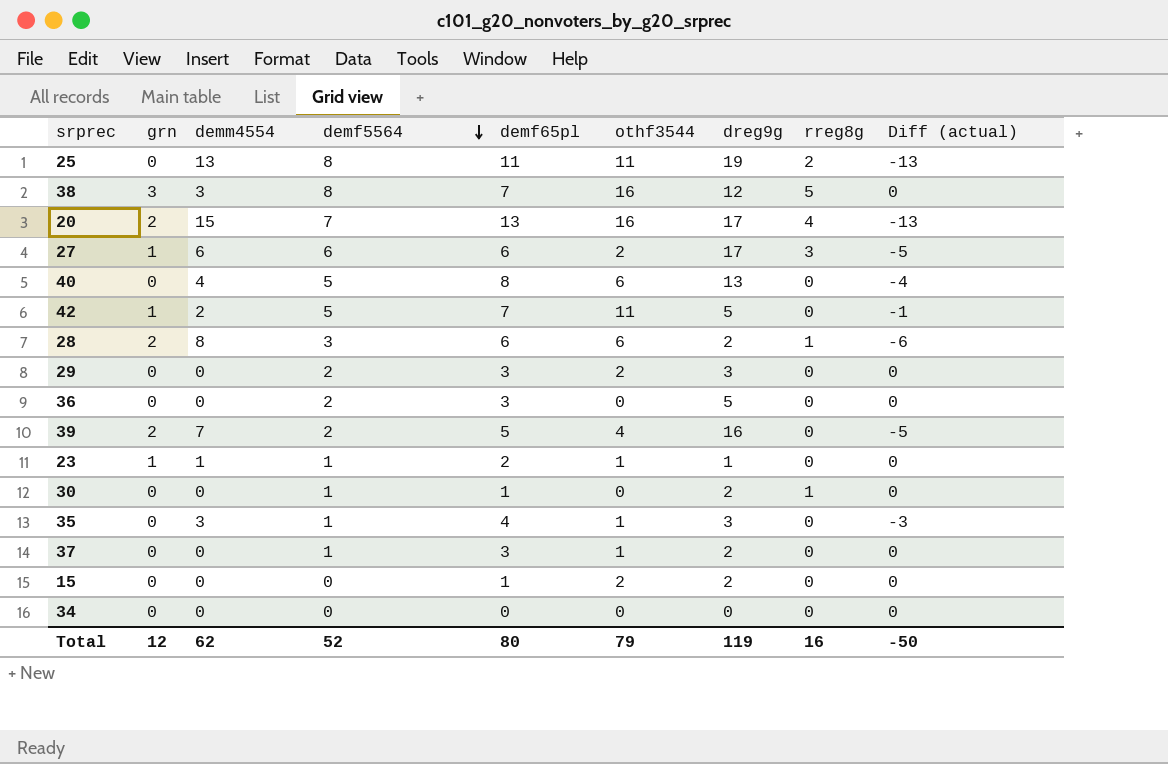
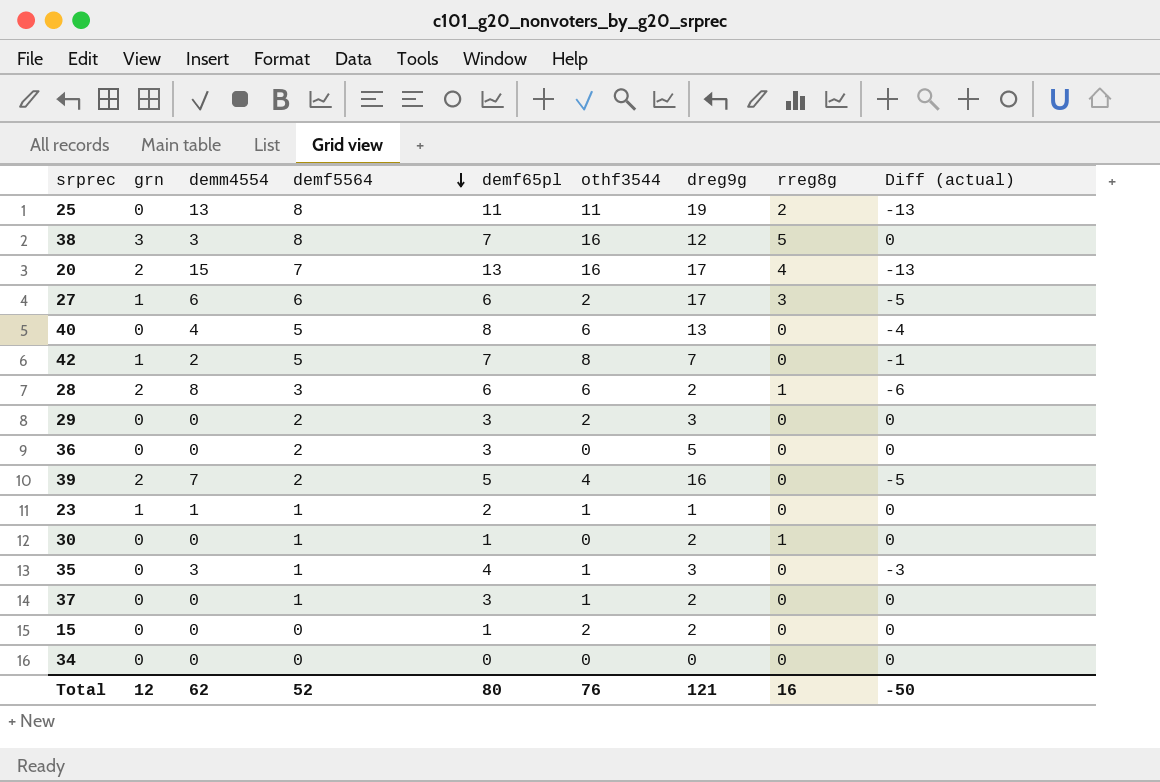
42 | othf3544: 11 -> 8
42 | dreg9g: 5 -> 7
Total | othf3544: 79 -> 76
Total | dreg9g: 119 -> 121

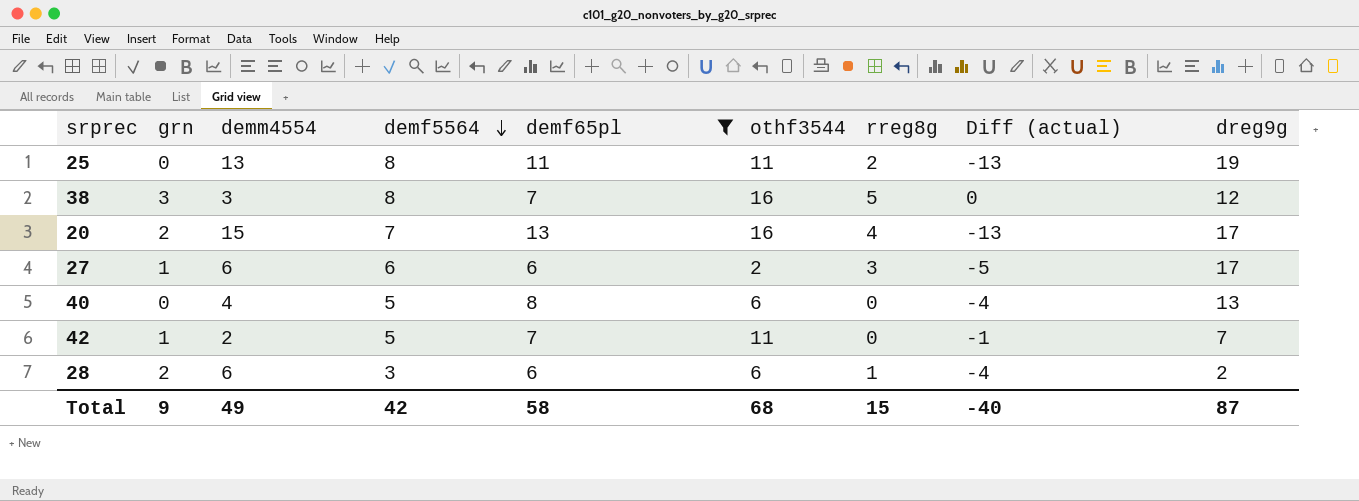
filter: none -> demf65pl >= 6
column dreg9g | position: 7 -> 9
42 | othf3544: 8 -> 11
28 | demm4554: 8 -> 6
28 | Diff (actual): -6 -> -4
Total | grn: 12 -> 9
Total | demm4554: 62 -> 49
Total | demf5564: 52 -> 42
Total | demf65pl: 80 -> 58
Total | othf3544: 76 -> 68
Total | rreg8g: 16 -> 15
Total | Diff (actual): -50 -> -40
Total | dreg9g: 121 -> 87

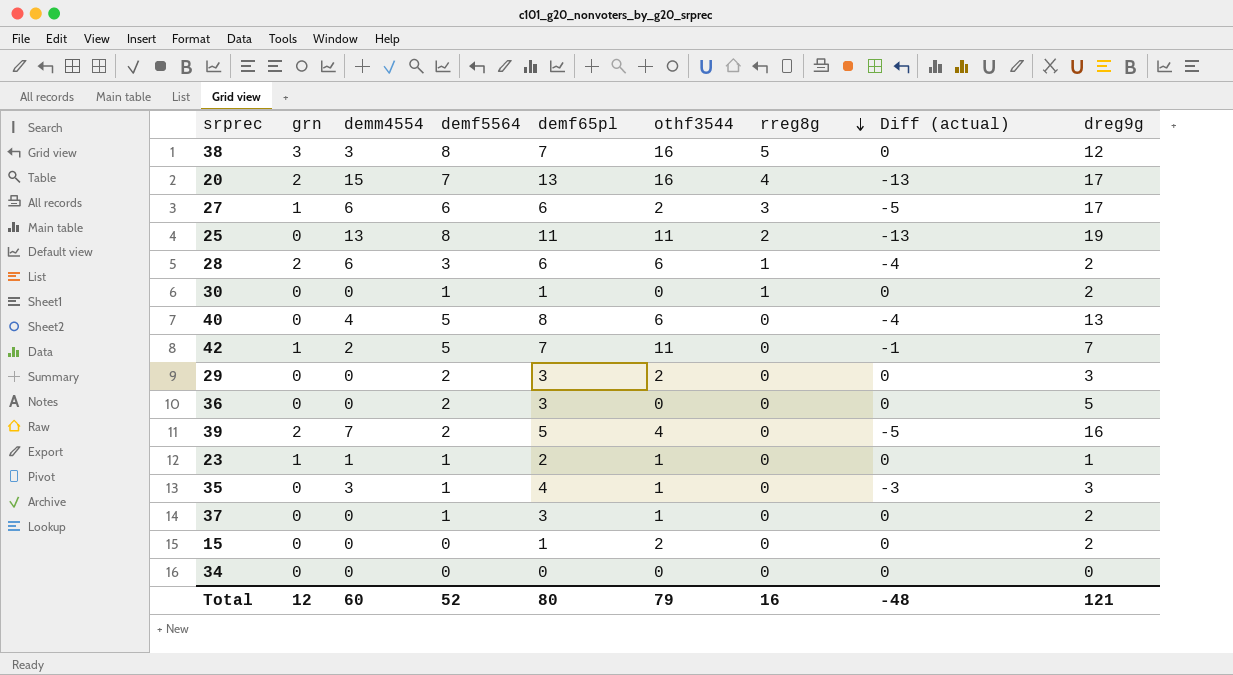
filter: demf65pl >= 6 -> none
row order: demf5564 descending -> rreg8g descending
Total | grn: 9 -> 12
Total | demm4554: 49 -> 60
Total | demf5564: 42 -> 52
Total | demf65pl: 58 -> 80
Total | othf3544: 68 -> 79
Total | rreg8g: 15 -> 16
Total | Diff (actual): -40 -> -48
Total | dreg9g: 87 -> 121

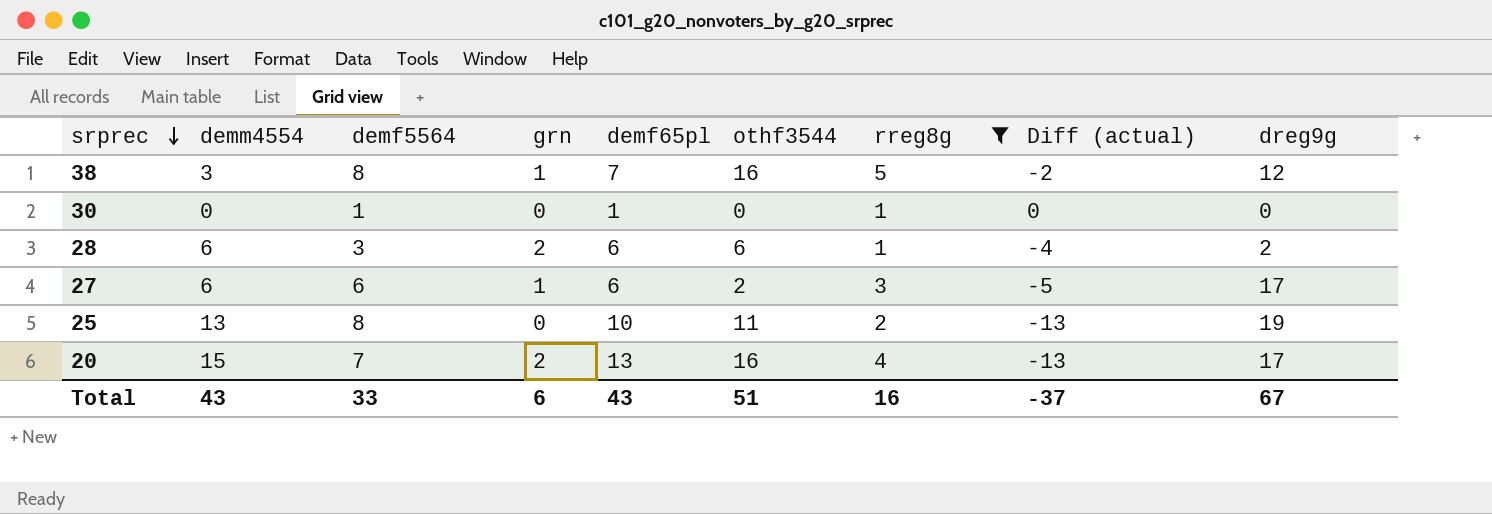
filter: none -> rreg8g != 0
row order: rreg8g descending -> srprec descending
column grn | position: 2 -> 4
38 | grn: 3 -> 1
38 | Diff (actual): 0 -> -2
30 | dreg9g: 2 -> 0
25 | demf65pl: 11 -> 10
Total | demm4554: 60 -> 43
Total | demf5564: 52 -> 33
Total | grn: 12 -> 6
Total | demf65pl: 80 -> 43
Total | othf3544: 79 -> 51
Total | Diff (actual): -48 -> -37
Total | dreg9g: 121 -> 67

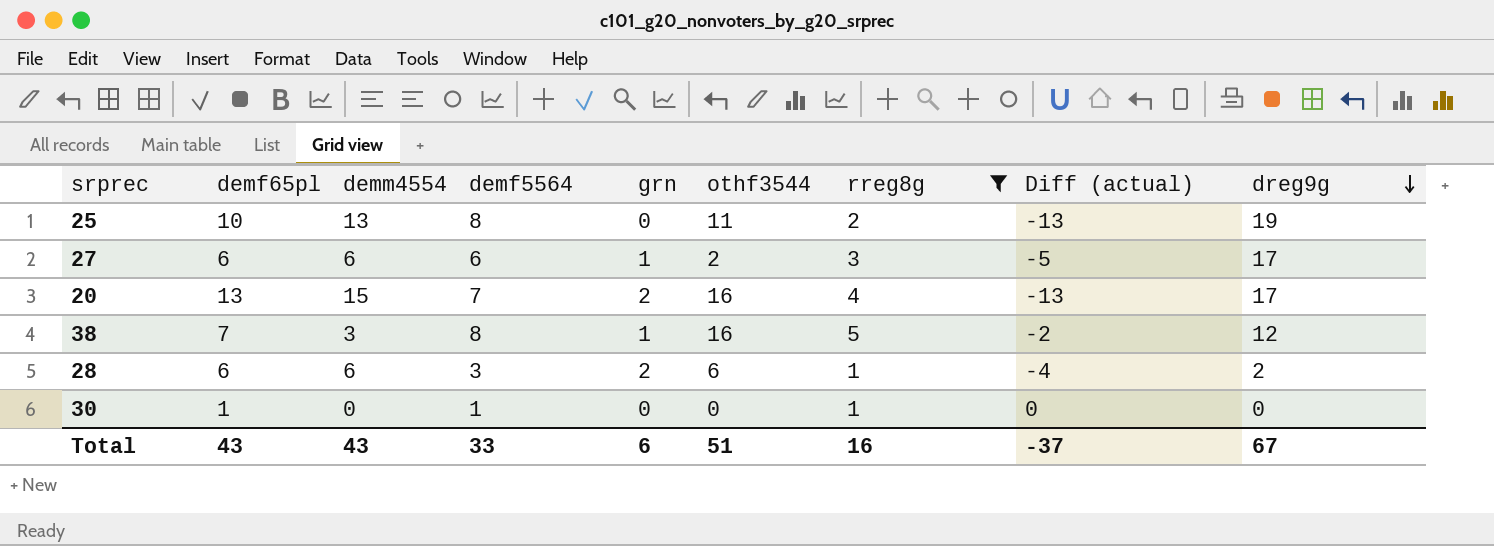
row order: srprec descending -> dreg9g descending
column demf65pl | position: 5 -> 2

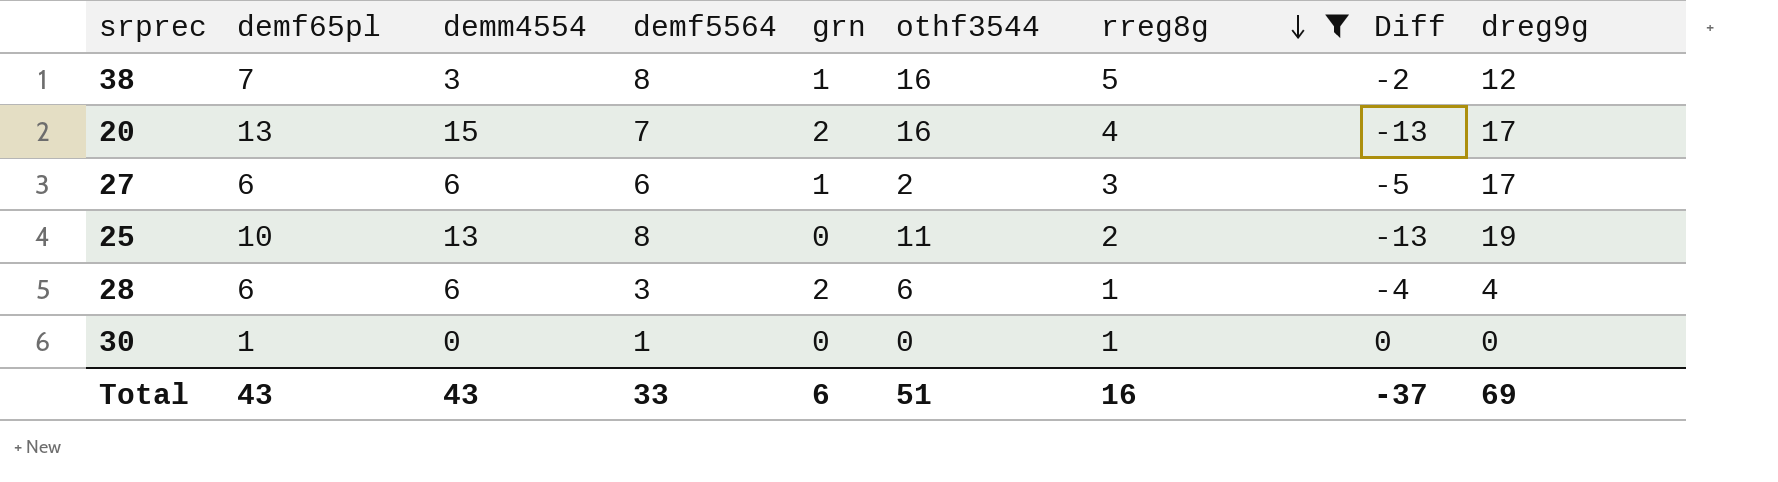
row order: dreg9g descending -> rreg8g descending
column name: Diff (actual) -> Diff
28 | dreg9g: 2 -> 4
Total | dreg9g: 67 -> 69

